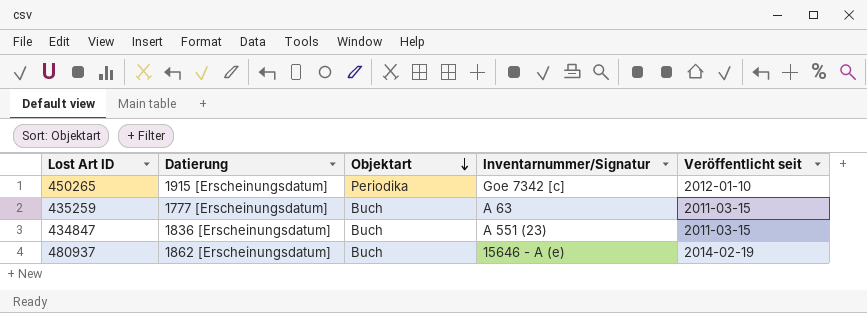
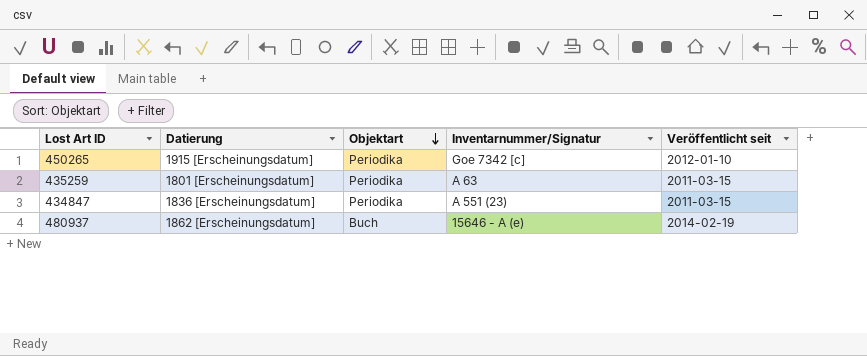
435259 | Datierung: 1777 [Erscheinungsdatum] -> 1801 [Erscheinungsdatum]
435259 | Objektart: Buch -> Periodika
434847 | Objektart: Buch -> Periodika

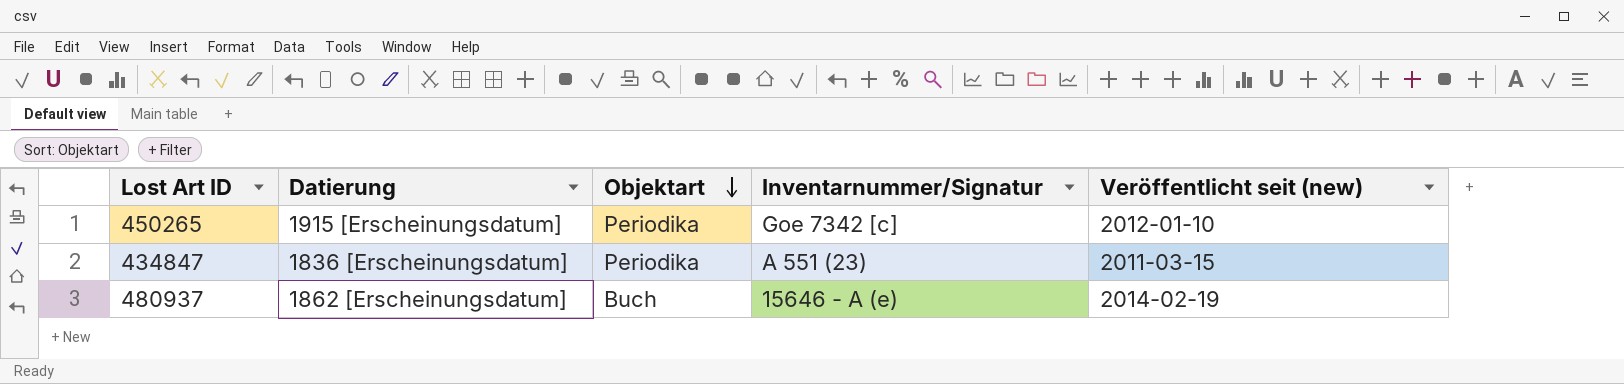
column name: Veröffentlicht seit -> Veröffentlicht seit (new)
row 435259: 1801 [Erscheinungsdatum] | Periodika | A 63 | 2011-03-15 -> none

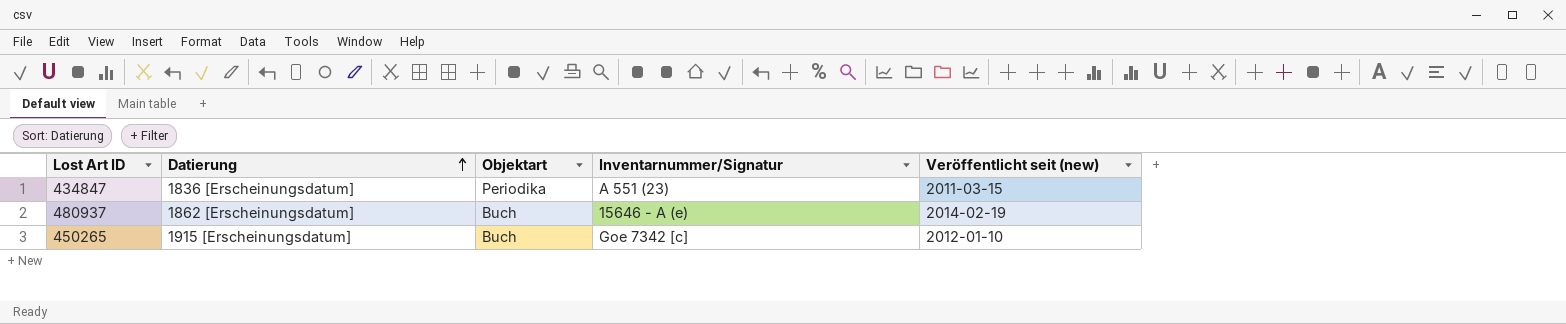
row order: Objektart descending -> Datierung ascending
450265 | Objektart: Periodika -> Buch

